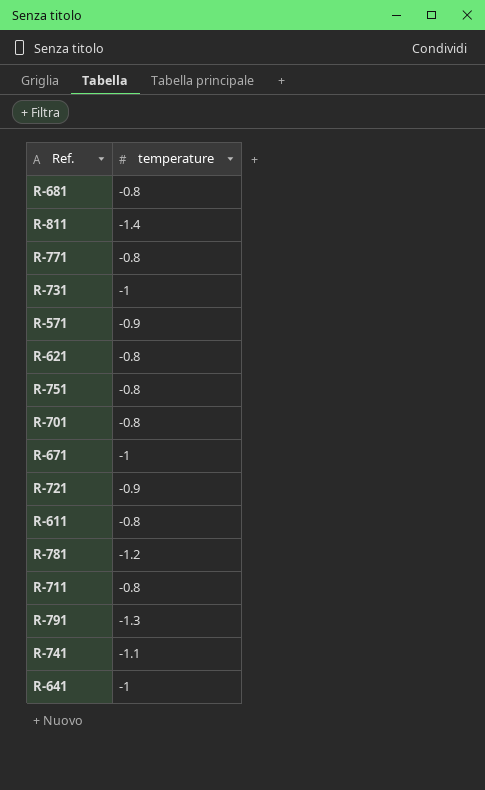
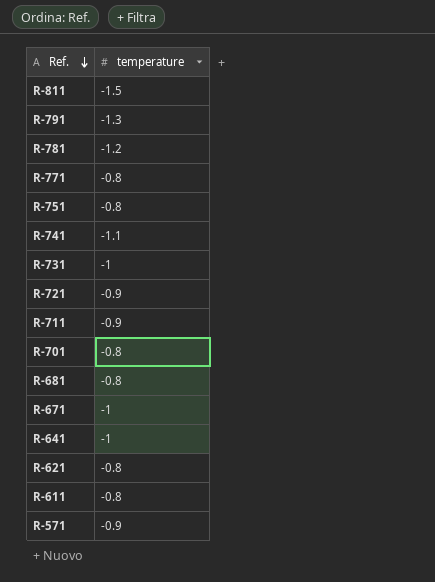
row order: none -> Ref. descending
R-811 | temperature: -1.4 -> -1.5
R-711 | temperature: -0.8 -> -0.9

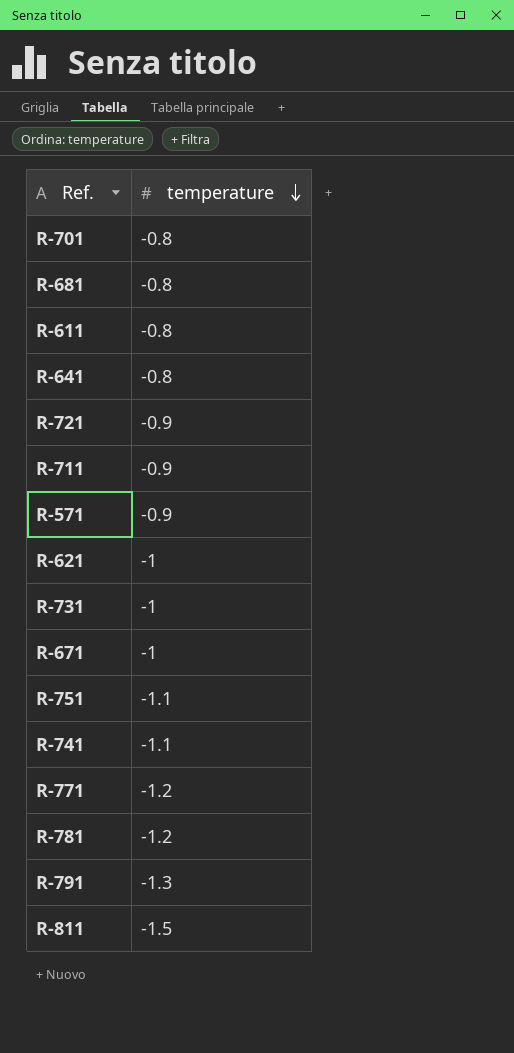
row order: Ref. descending -> temperature descending
R-641 | temperature: -1 -> -0.8
R-621 | temperature: -0.8 -> -1
R-751 | temperature: -0.8 -> -1.1
R-771 | temperature: -0.8 -> -1.2

